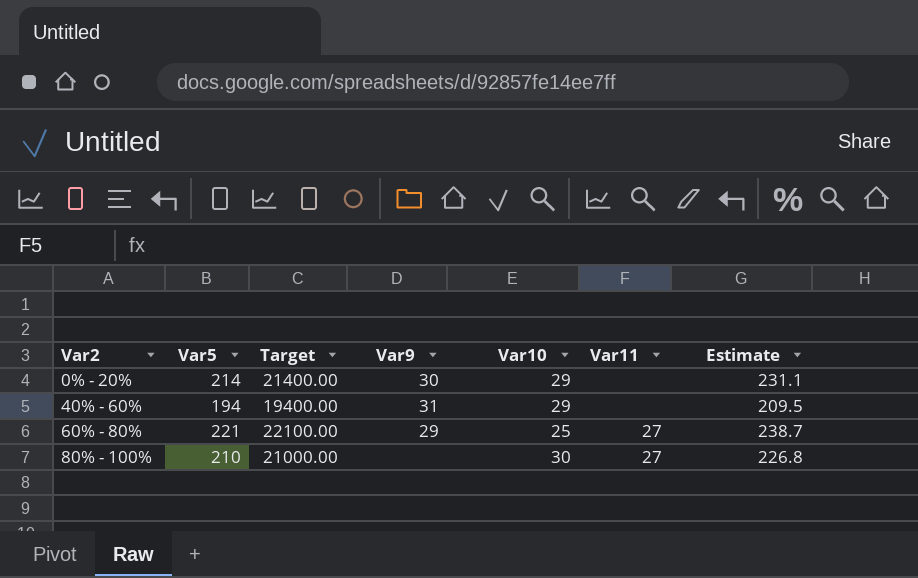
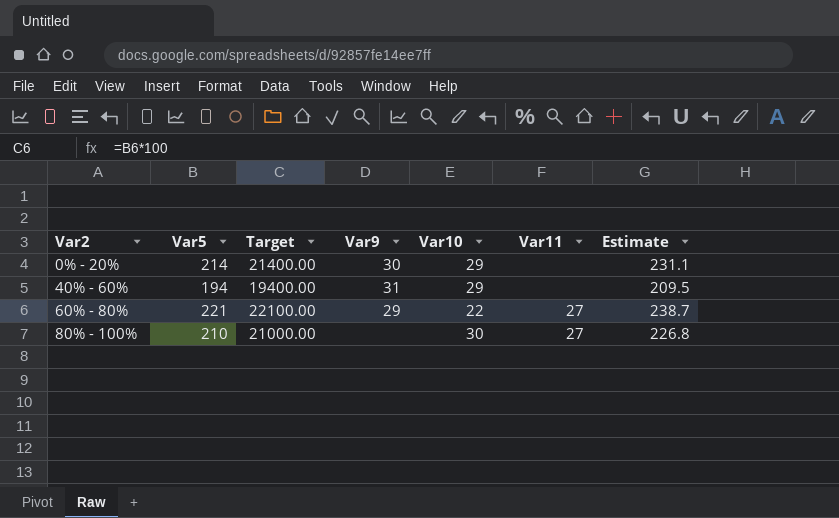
60% - 80% | Var10: 25 -> 22

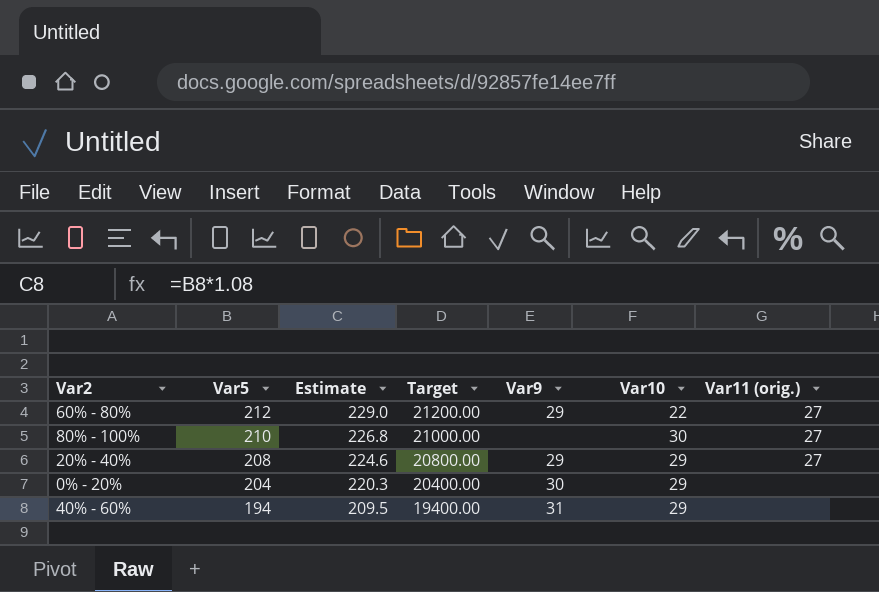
row order: Var2 ascending -> Var5 descending
column Estimate | position: 7 -> 3
column name: Var11 -> Var11 (orig.)
60% - 80% | Var5: 221 -> 212
60% - 80% | Estimate: 238.7 -> 229.0
60% - 80% | Target: 22100.00 -> 21200.00
row 20% - 40%: none -> 208 | 224.6 | 20800.00 | 29 | 29 | 27
0% - 20% | Var5: 214 -> 204
0% - 20% | Estimate: 231.1 -> 220.3
0% - 20% | Target: 21400.00 -> 20400.00

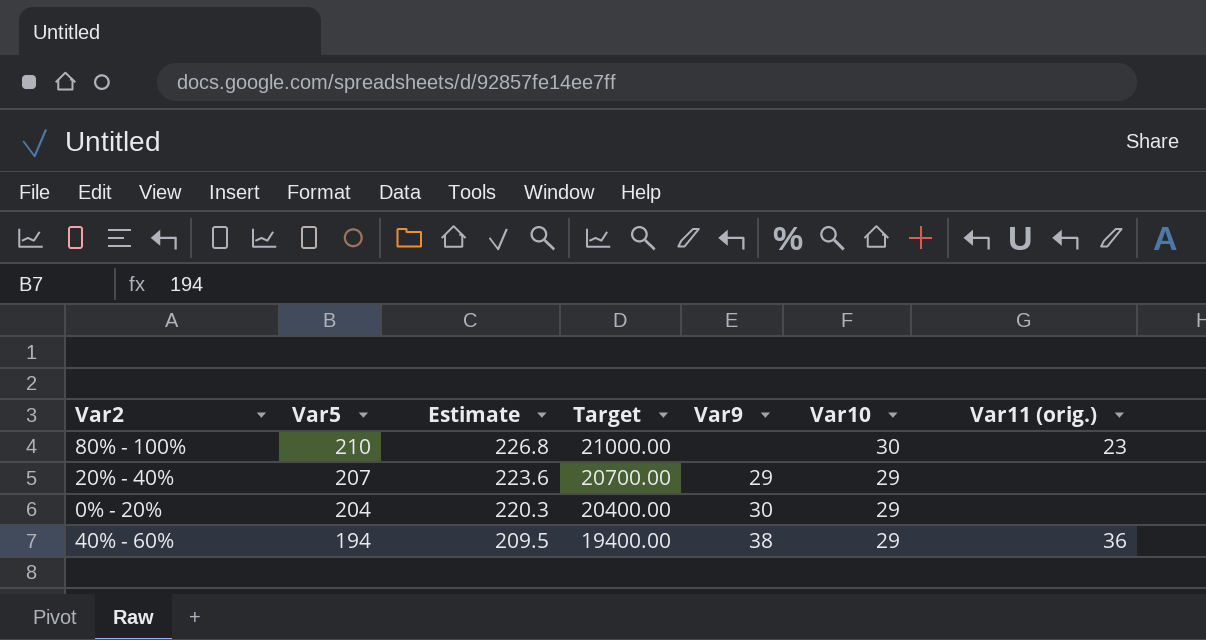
row 60% - 80%: 212 | 229.0 | 21200.00 | 29 | 22 | 27 -> none
80% - 100% | Var11 (orig.): 27 -> 23
20% - 40% | Var5: 208 -> 207
20% - 40% | Estimate: 224.6 -> 223.6
20% - 40% | Target: 20800.00 -> 20700.00
20% - 40% | Var11 (orig.): 27 -> none
40% - 60% | Var9: 31 -> 38
40% - 60% | Var11 (orig.): none -> 36

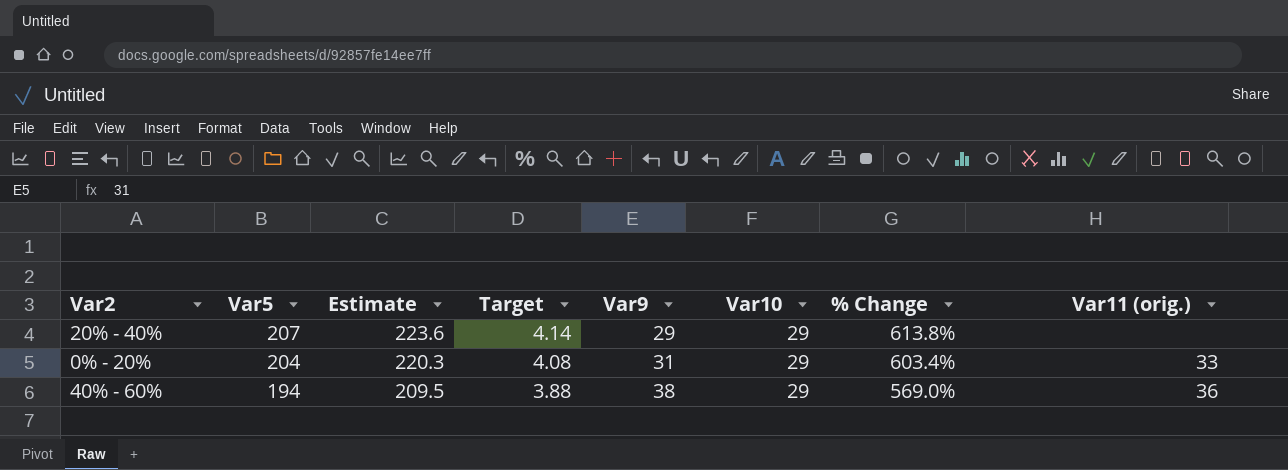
column Target | formula: [Var5] * 100 -> [Var5] * 0.02
column % Change | formula: none -> ([Var5] - [Var10]) / [Var10]
row 80% - 100%: 210 | 226.8 | 21000.00 | none | 30 | 23 -> none
0% - 20% | Var9: 30 -> 31
0% - 20% | Var11 (orig.): none -> 33

